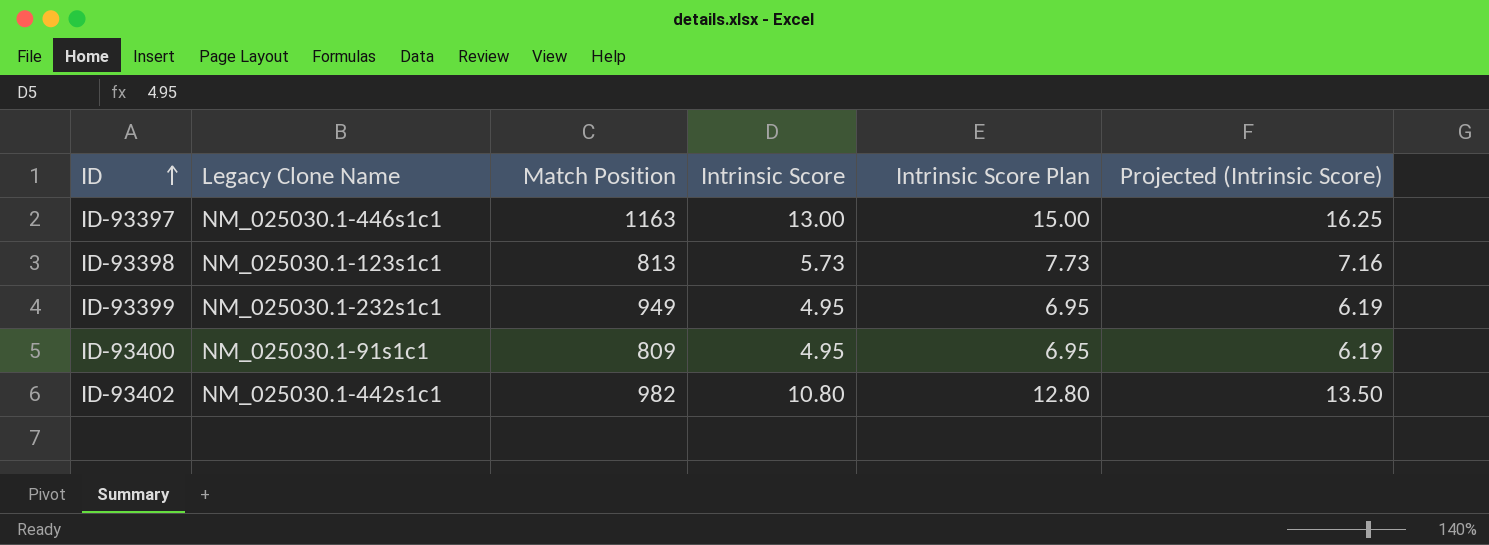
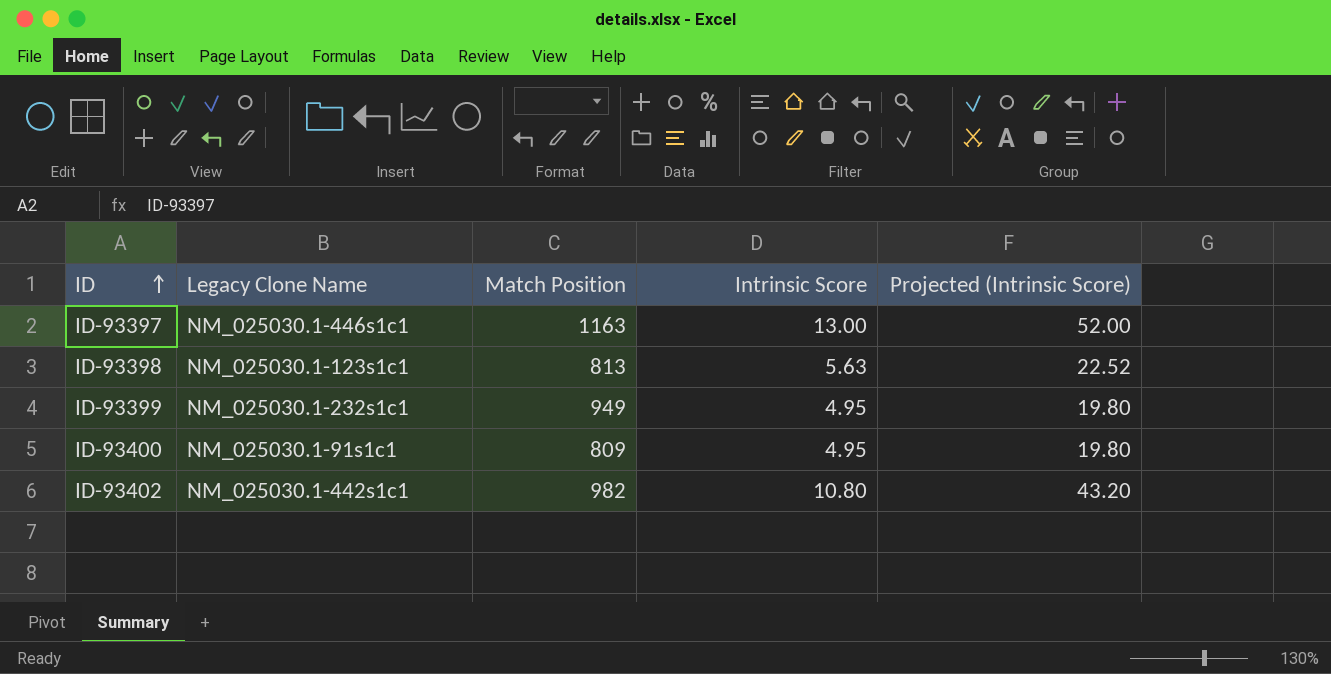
column Intrinsic Score Plan | formula: [Intrinsic Score] + 2 -> none
column Projected (Intrinsic Score) | formula: [Intrinsic Score] * 1.25 -> [Intrinsic Score] * 4
ID-93398 | Intrinsic Score: 5.73 -> 5.63

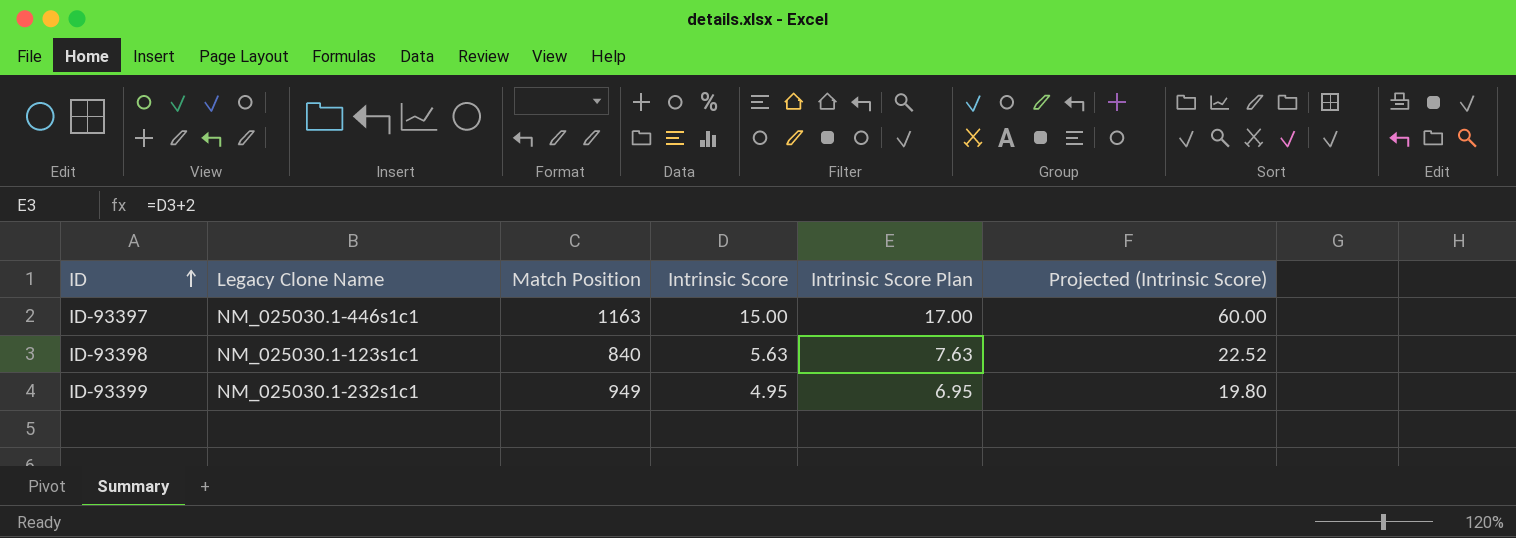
column Intrinsic Score Plan | formula: none -> [Intrinsic Score] + 2
row ID-93400: NM_025030.1-91s1c1 | 809 | 4.95 | 19.80 -> none
row ID-93402: NM_025030.1-442s1c1 | 982 | 10.80 | 43.20 -> none
ID-93397 | Intrinsic Score: 13.00 -> 15.00
ID-93397 | Projected (Intrinsic Score): 52.00 -> 60.00
ID-93398 | Match Position: 813 -> 840

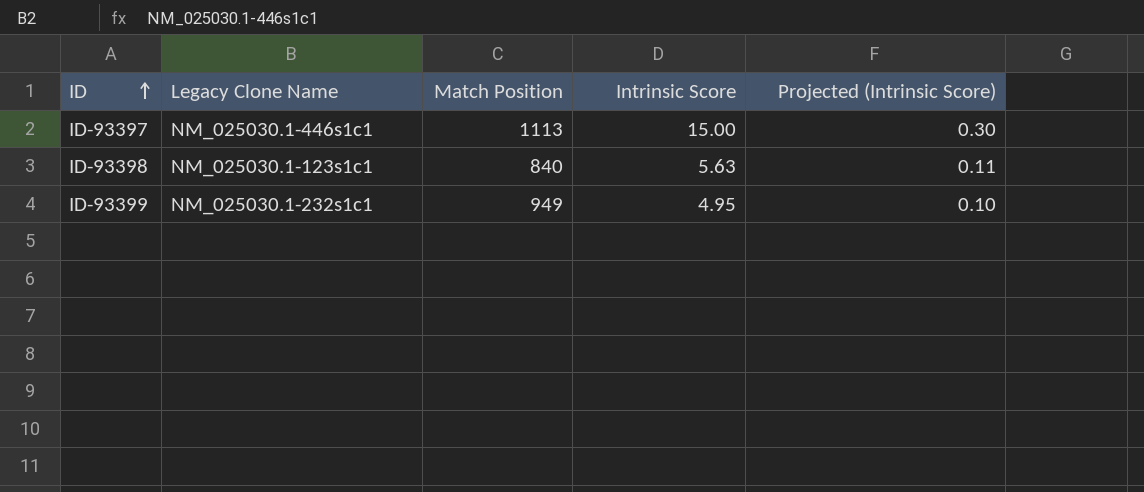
column Intrinsic Score Plan | formula: [Intrinsic Score] + 2 -> none
column Projected (Intrinsic Score) | formula: [Intrinsic Score] * 4 -> [Intrinsic Score] * 0.02
ID-93397 | Match Position: 1163 -> 1113

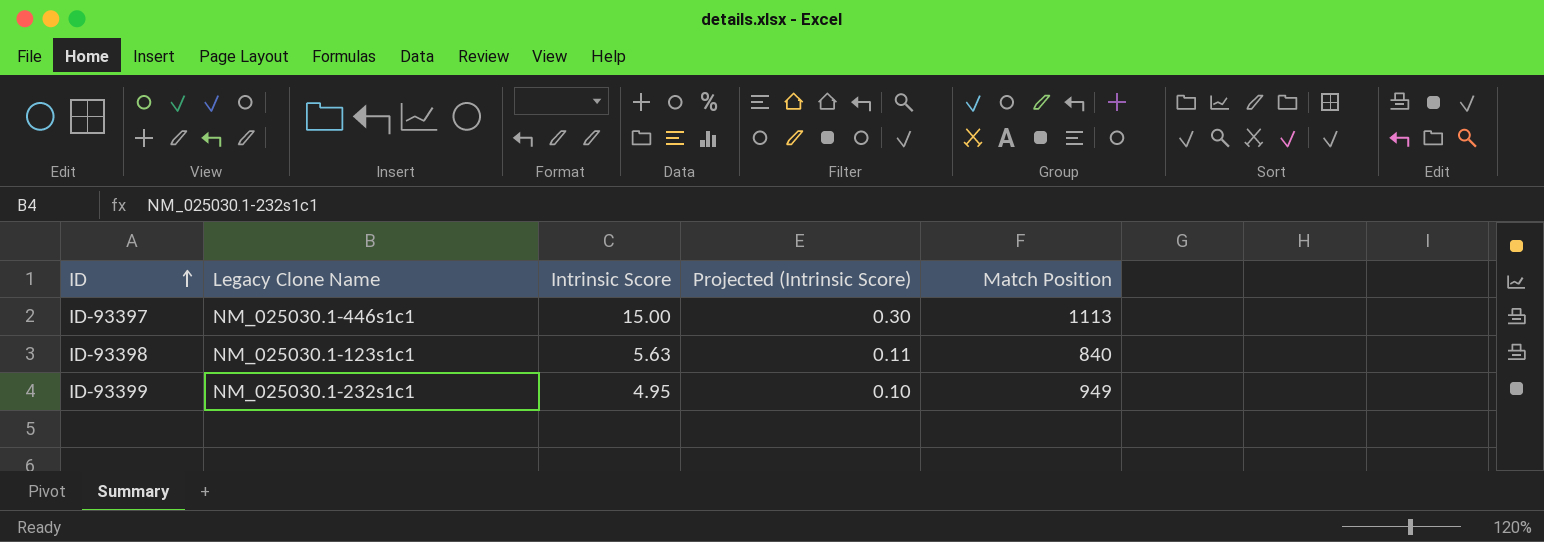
column Match Position | position: 3 -> 5

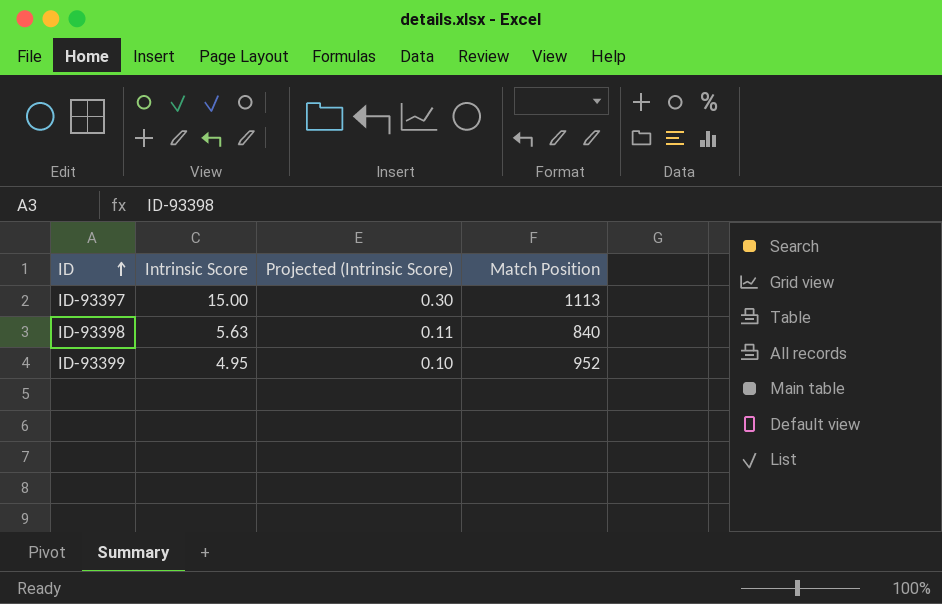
column Legacy Clone Name | position: 2 -> none
ID-93399 | Match Position: 949 -> 952

